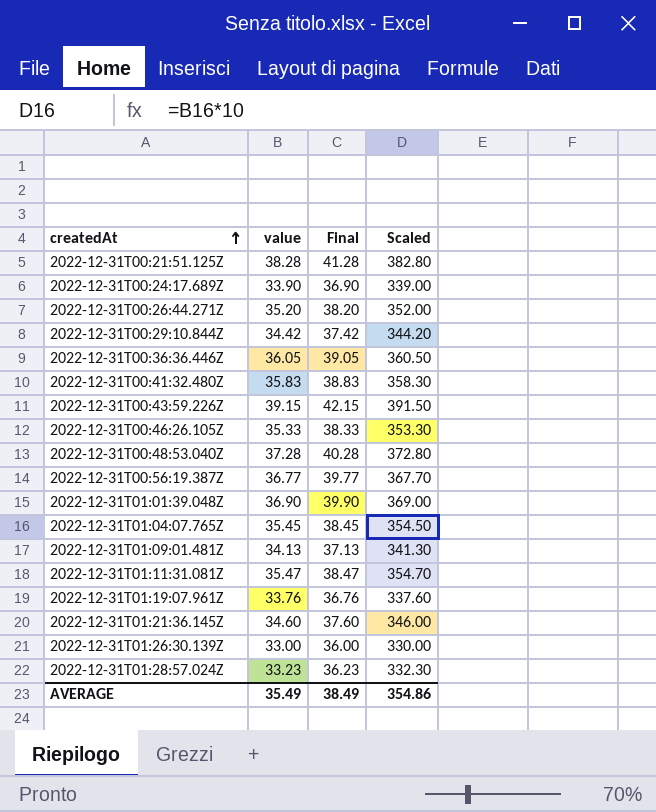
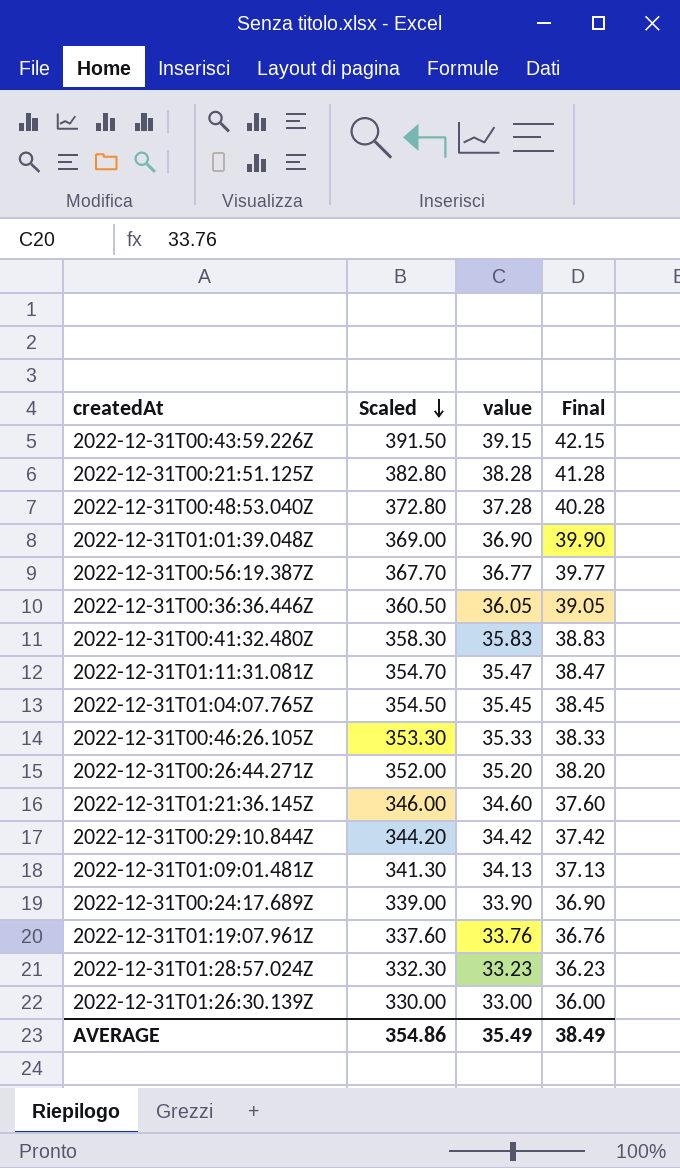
row order: createdAt ascending -> Scaled descending
column Scaled | position: 4 -> 2

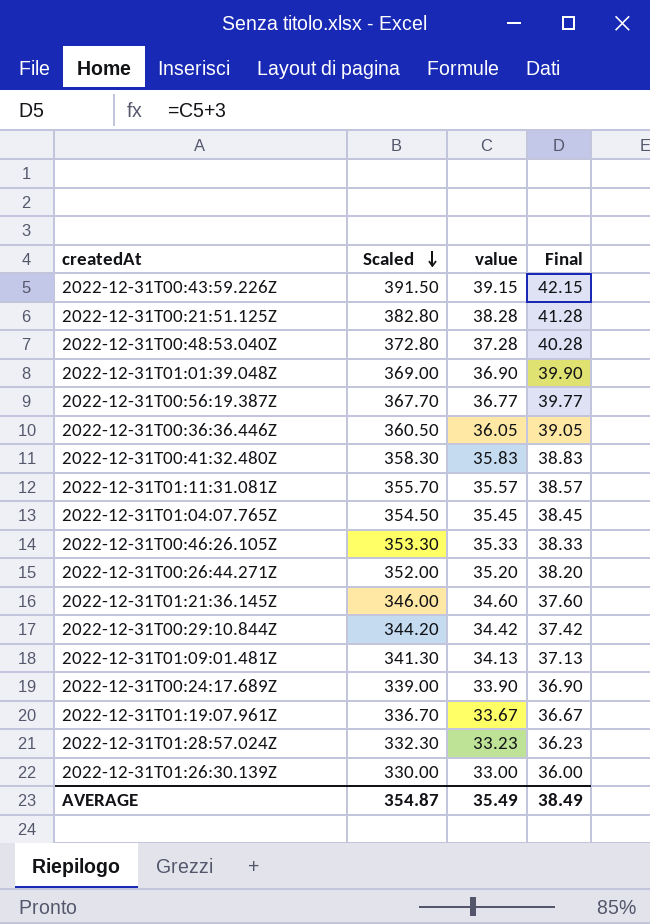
2022-12-31T01:11:31.081Z | Scaled: 354.70 -> 355.70
2022-12-31T01:11:31.081Z | value: 35.47 -> 35.57
2022-12-31T01:11:31.081Z | Final: 38.47 -> 38.57
2022-12-31T01:19:07.961Z | Scaled: 337.60 -> 336.70
2022-12-31T01:19:07.961Z | value: 33.76 -> 33.67
2022-12-31T01:19:07.961Z | Final: 36.76 -> 36.67
AVERAGE | Scaled: 354.86 -> 354.87

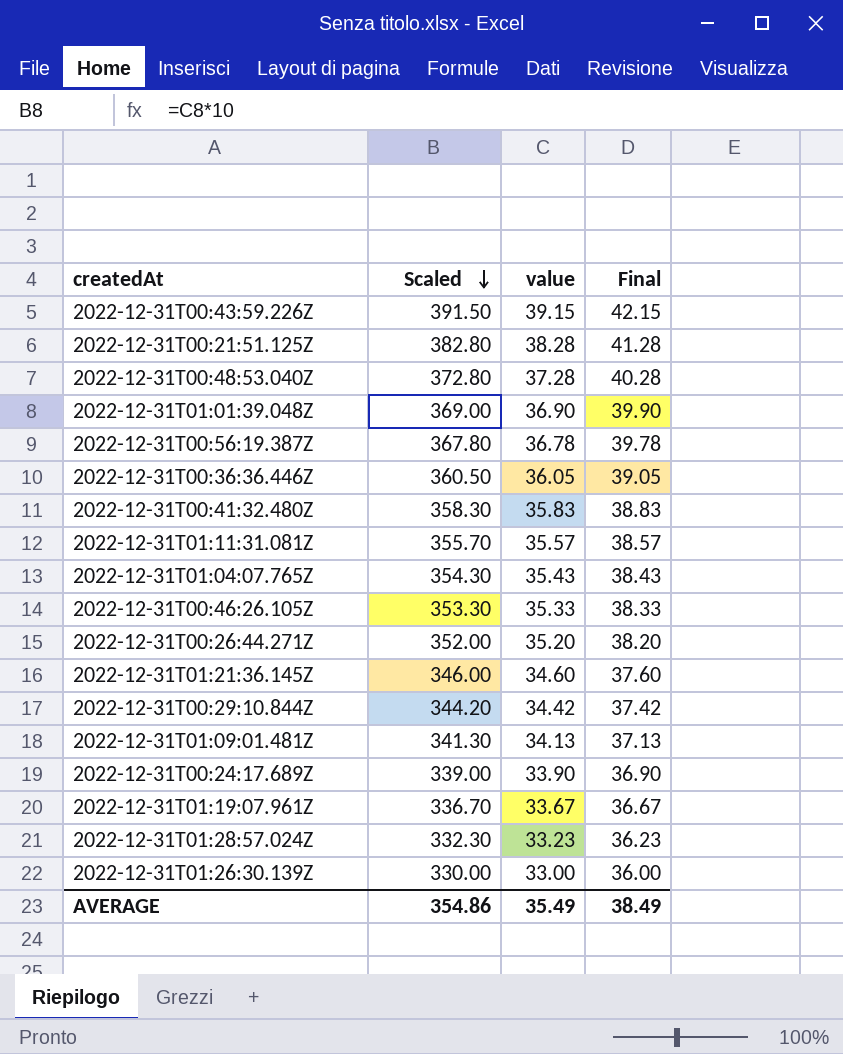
2022-12-31T00:56:19.387Z | Scaled: 367.70 -> 367.80
2022-12-31T00:56:19.387Z | value: 36.77 -> 36.78
2022-12-31T00:56:19.387Z | Final: 39.77 -> 39.78
2022-12-31T01:04:07.765Z | Scaled: 354.50 -> 354.30
2022-12-31T01:04:07.765Z | value: 35.45 -> 35.43
2022-12-31T01:04:07.765Z | Final: 38.45 -> 38.43
AVERAGE | Scaled: 354.87 -> 354.86

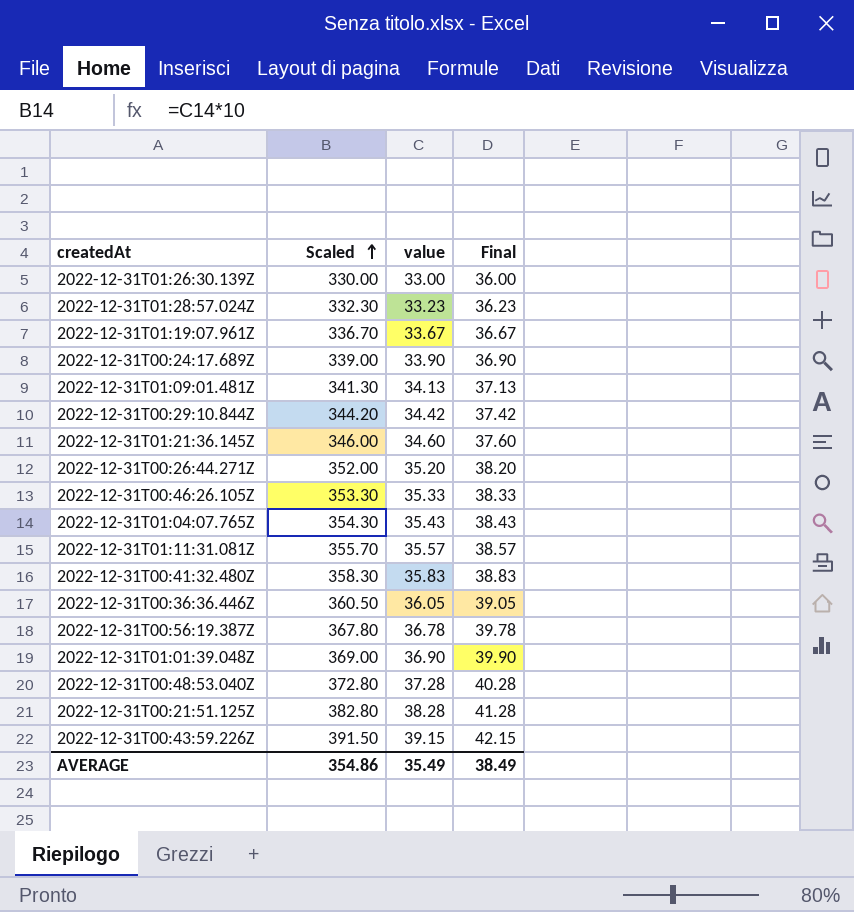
row order: Scaled descending -> Scaled ascending

